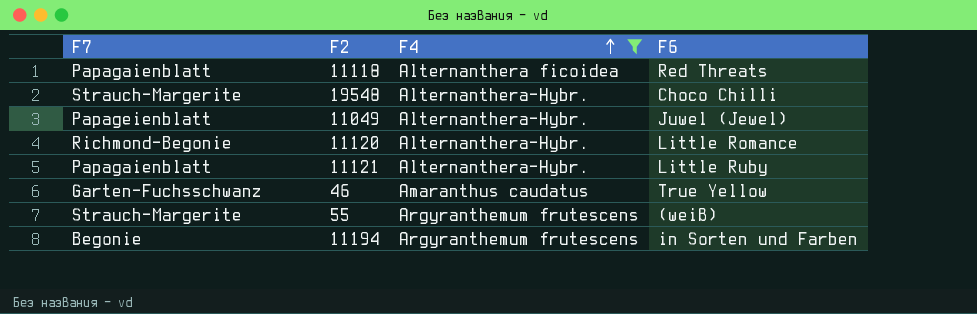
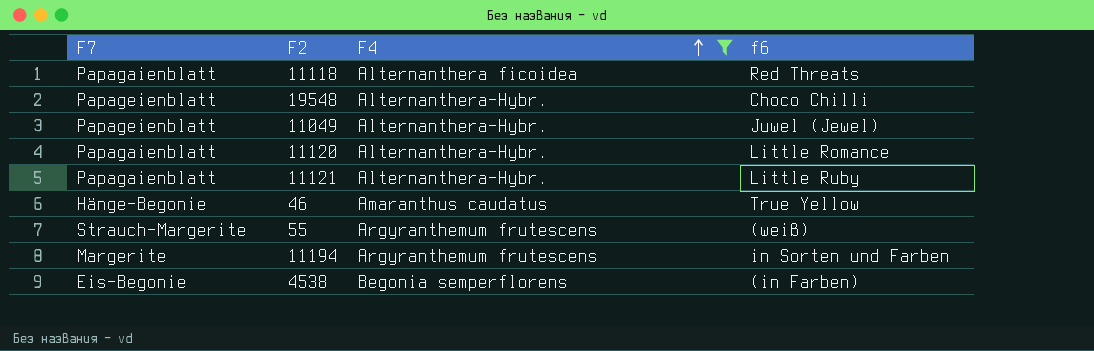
column name: F6 -> f6
19548 | F7: Strauch-Margerite -> Papageienblatt
11120 | F7: Richmond-Begonie -> Papagaienblatt
46 | F7: Garten-Fuchsschwanz -> Hänge-Begonie
11194 | F7: Begonie -> Margerite
row 4538: none -> Eis-Begonie | Begonia semperflorens | (in Farben)

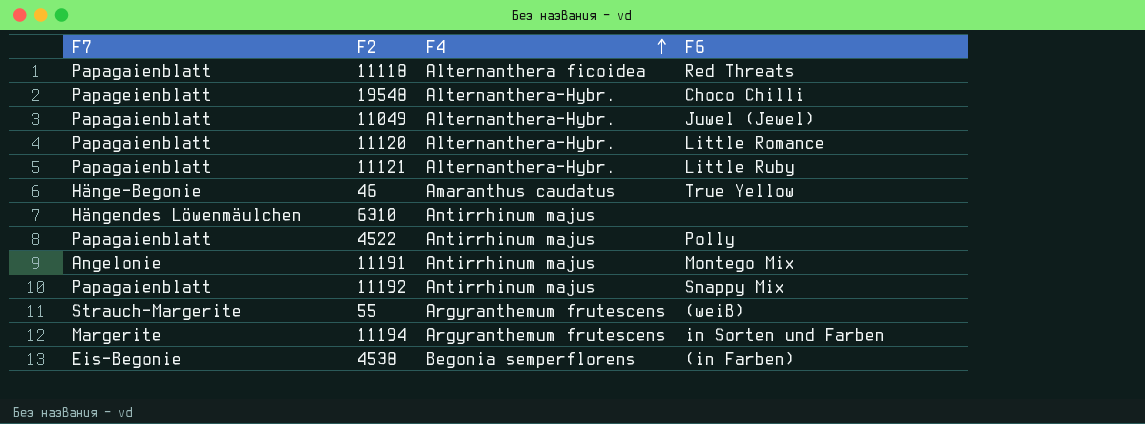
filter: F4 != Antirrhinum majus -> none
column name: f6 -> F6
11049 | F7: Papageienblatt -> Papagaienblatt

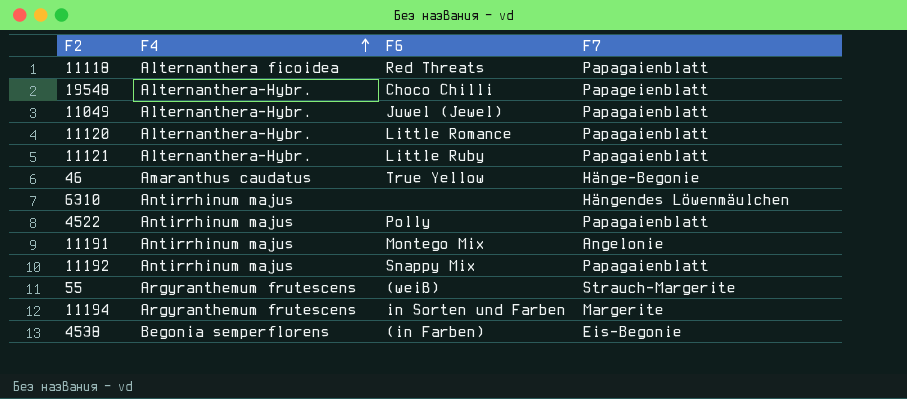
column F7 | position: 1 -> 4

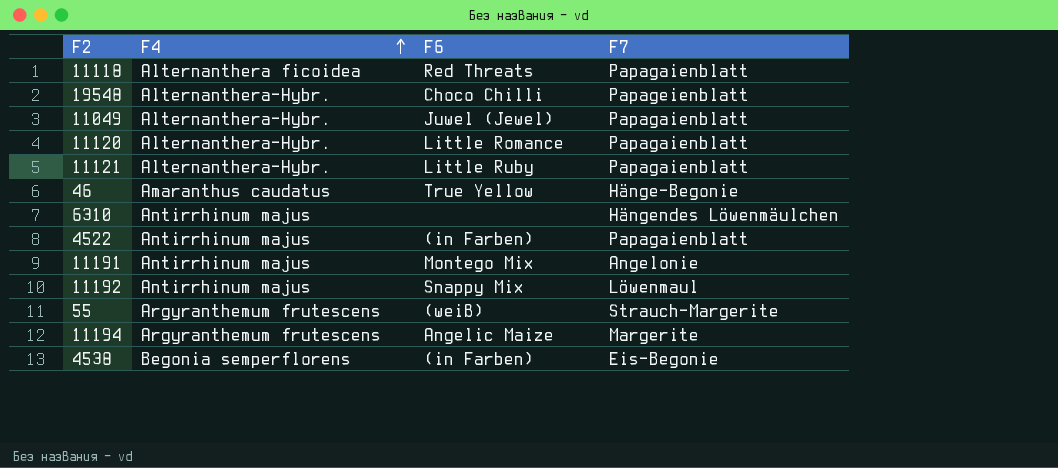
4522 | F6: Polly -> (in Farben)
11192 | F7: Papagaienblatt -> Löwenmaul
11194 | F6: in Sorten und Farben -> Angelic Maize

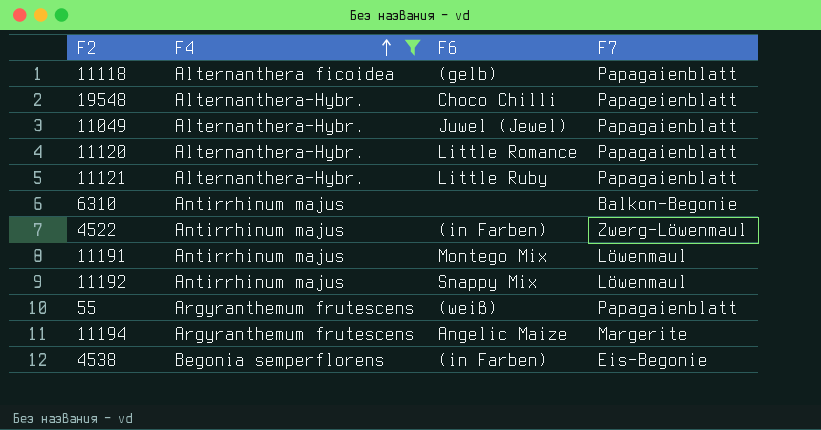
filter: none -> F4 != Amaranthus caudatus
11118 | F6: Red Threats -> (gelb)
6310 | F7: Hängendes Löwenmäulchen -> Balkon-Begonie
4522 | F7: Papagaienblatt -> Zwerg-Löwenmaul
11191 | F7: Angelonie -> Löwenmaul
55 | F7: Strauch-Margerite -> Papagaienblatt

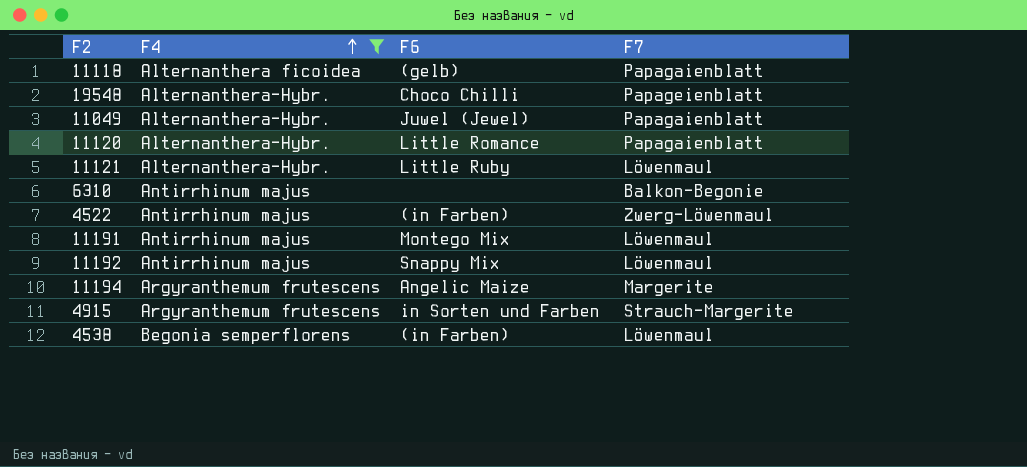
row 55: Argyranthemum frutescens | (weiß) | Papagaienblatt -> none
11121 | F7: Papagaienblatt -> Löwenmaul
row 4915: none -> Argyranthemum frutescens | in Sorten und Farben | Strauch-Margerite
4538 | F7: Eis-Begonie -> Löwenmaul

